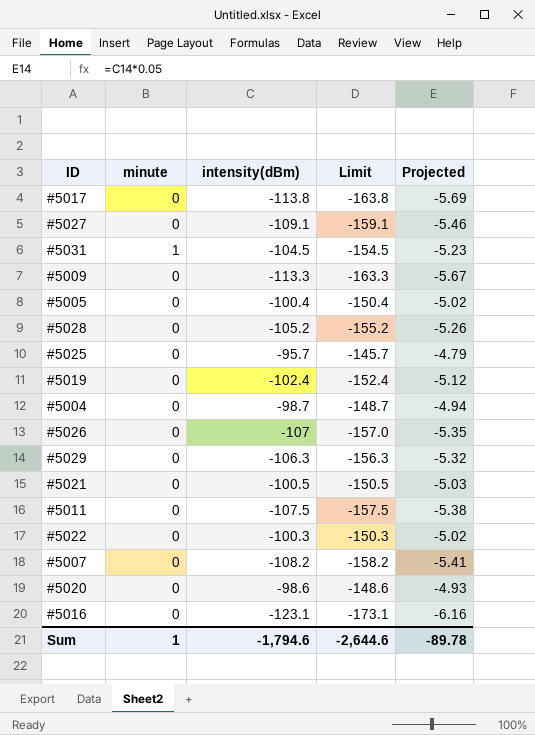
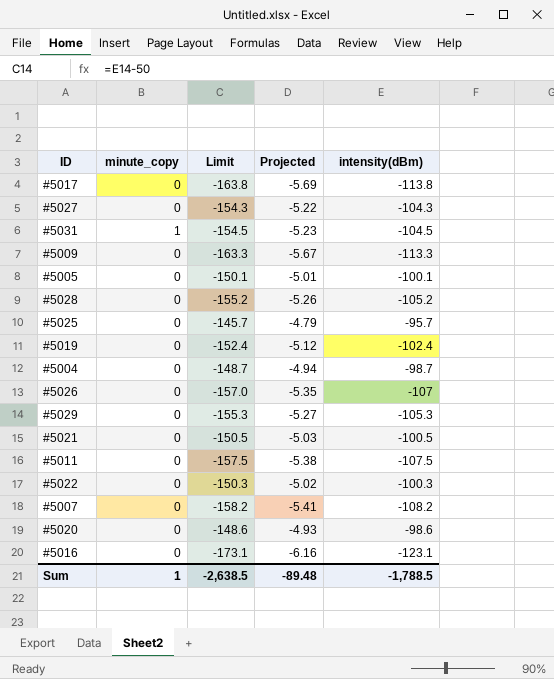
column name: minute -> minute_copy
column intensity(dBm) | position: 3 -> 5
#5027 | Limit: -159.1 -> -154.3
#5027 | Projected: -5.46 -> -5.22
#5027 | intensity(dBm): -109.1 -> -104.3
#5005 | Limit: -150.4 -> -150.1
#5005 | Projected: -5.02 -> -5.01
#5005 | intensity(dBm): -100.4 -> -100.1
#5029 | Limit: -156.3 -> -155.3
#5029 | Projected: -5.32 -> -5.27
#5029 | intensity(dBm): -106.3 -> -105.3
Sum | Limit: -2,644.6 -> -2,638.5
Sum | Projected: -89.78 -> -89.48
Sum | intensity(dBm): -1,794.6 -> -1,788.5

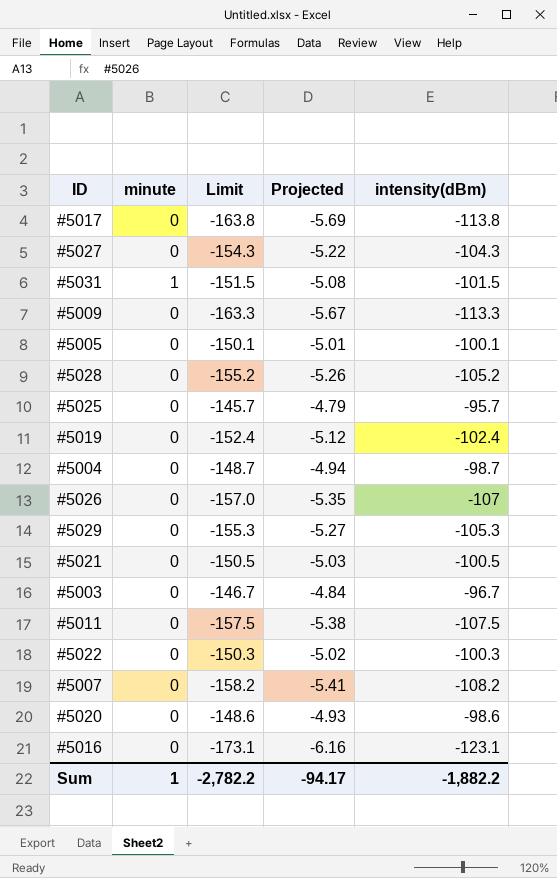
column name: minute_copy -> minute
#5031 | Limit: -154.5 -> -151.5
#5031 | Projected: -5.23 -> -5.08
#5031 | intensity(dBm): -104.5 -> -101.5
row #5003: none -> 0 | -146.7 | -4.84 | -96.7
Sum | Limit: -2,638.5 -> -2,782.2
Sum | Projected: -89.48 -> -94.17
Sum | intensity(dBm): -1,788.5 -> -1,882.2

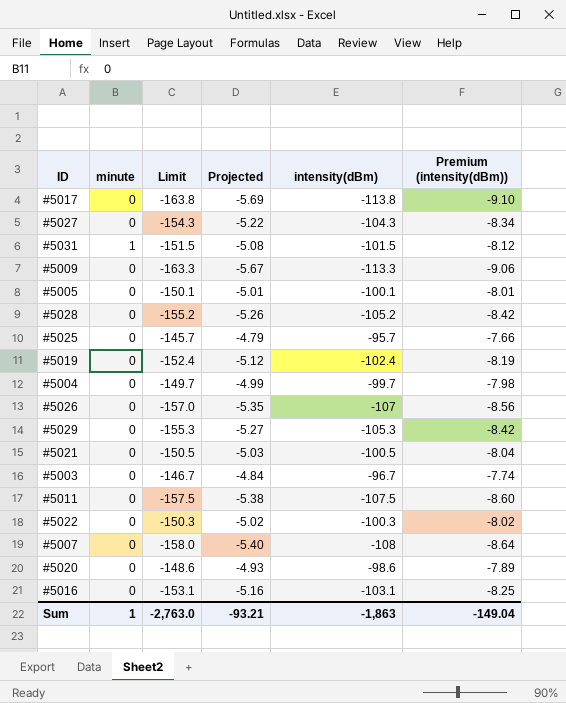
column Premium (intensity(dBm)) | formula: none -> [intensity(dBm)] * 0.08
#5004 | Limit: -148.7 -> -149.7
#5004 | Projected: -4.94 -> -4.99
#5004 | intensity(dBm): -98.7 -> -99.7
#5007 | Limit: -158.2 -> -158.0
#5007 | Projected: -5.41 -> -5.40
#5007 | intensity(dBm): -108.2 -> -108
#5016 | Limit: -173.1 -> -153.1
#5016 | Projected: -6.16 -> -5.16
#5016 | intensity(dBm): -123.1 -> -103.1
Sum | Limit: -2,782.2 -> -2,763.0
Sum | Projected: -94.17 -> -93.21
Sum | intensity(dBm): -1,882.2 -> -1,863

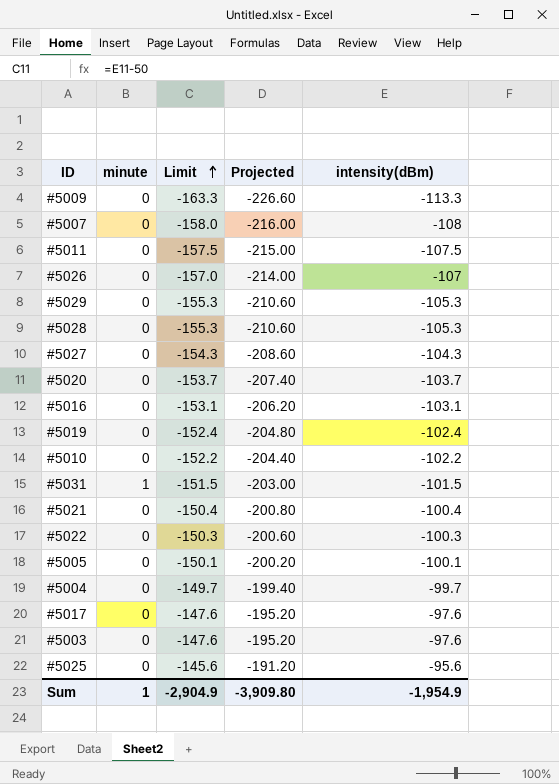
row order: none -> Limit ascending
column Premium (intensity(dBm)) | formula: [intensity(dBm)] * 0.08 -> none
column Projected | formula: [intensity(dBm)] * 0.05 -> [intensity(dBm)] * 2
#5028 | Limit: -155.2 -> -155.3
#5028 | intensity(dBm): -105.2 -> -105.3
#5020 | Limit: -148.6 -> -153.7
#5020 | intensity(dBm): -98.6 -> -103.7
row #5010: none -> 0 | -152.2 | -204.40 | -102.2
#5021 | Limit: -150.5 -> -150.4
#5021 | intensity(dBm): -100.5 -> -100.4
#5017 | Limit: -163.8 -> -147.6
#5017 | intensity(dBm): -113.8 -> -97.6
#5003 | Limit: -146.7 -> -147.6
#5003 | intensity(dBm): -96.7 -> -97.6
#5025 | Limit: -145.7 -> -145.6
#5025 | intensity(dBm): -95.7 -> -95.6
Sum | Limit: -2,763.0 -> -2,904.9
Sum | Projected: -93.21 -> -3,909.80
Sum | intensity(dBm): -1,863 -> -1,954.9

